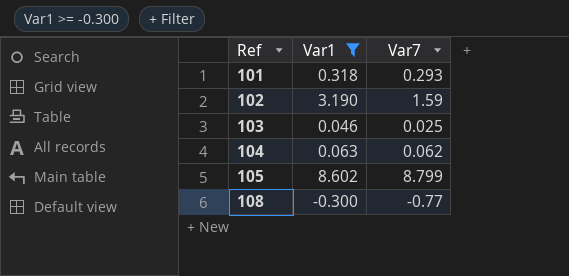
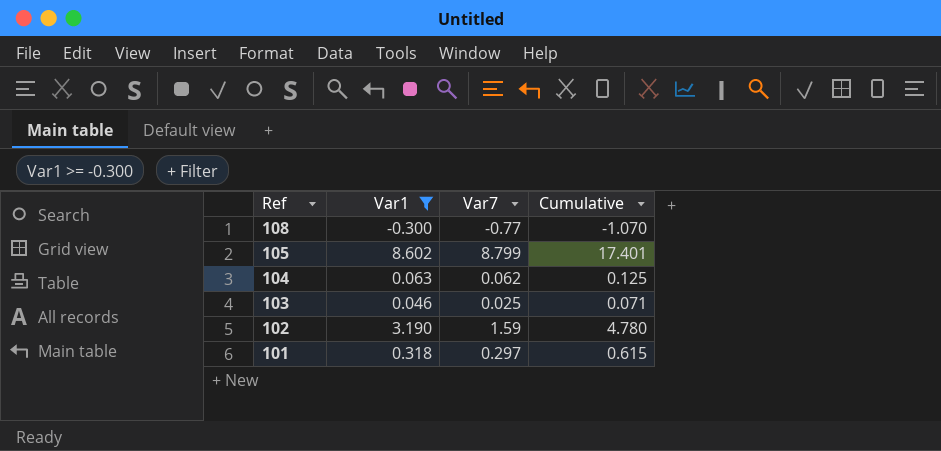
row order: Ref ascending -> Ref descending
column Cumulative | formula: none -> [Var1] + [Var7]
101 | Var7: 0.293 -> 0.297

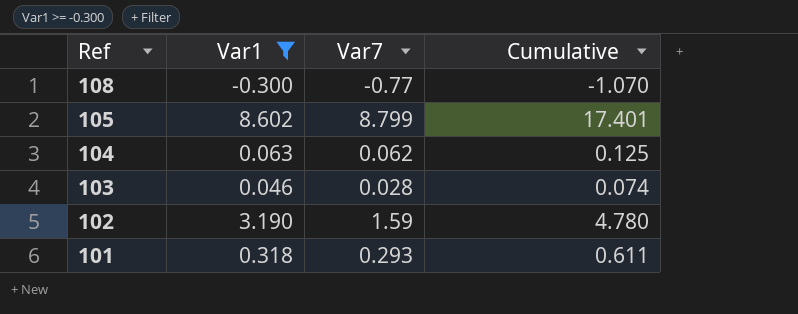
103 | Var7: 0.025 -> 0.028
103 | Cumulative: 0.071 -> 0.074
101 | Var7: 0.297 -> 0.293
101 | Cumulative: 0.615 -> 0.611

